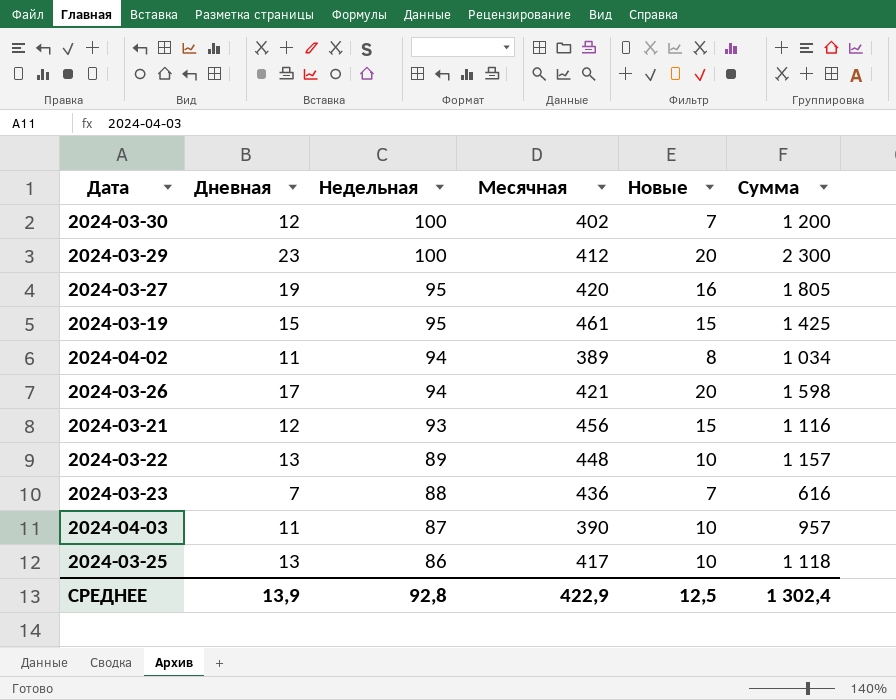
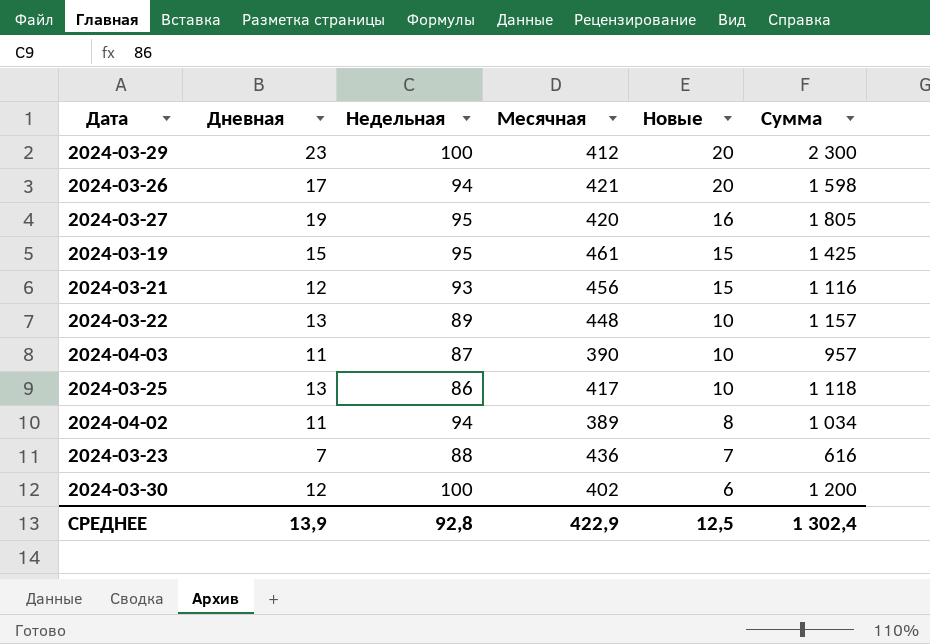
row order: Недельная descending -> Новые descending
2024-03-30 | Новые: 7 -> 6

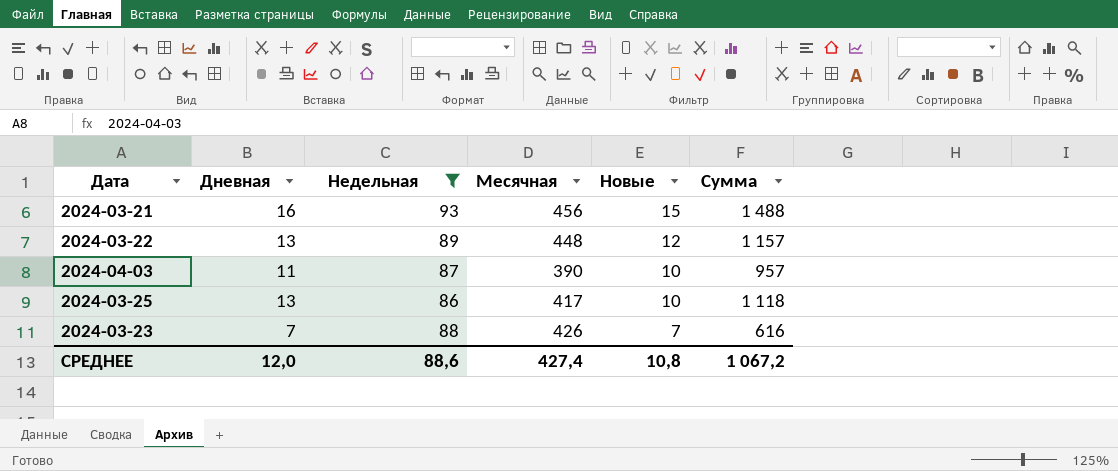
filter: none -> Недельная <= 93
2024-03-21 | Дневная: 12 -> 16
2024-03-21 | Сумма: 1 116 -> 1 488
2024-03-22 | Новые: 10 -> 12
2024-03-23 | Месячная: 436 -> 426
СРЕДНЕЕ | Дневная: 13,9 -> 12,0
СРЕДНЕЕ | Недельная: 92,8 -> 88,6
СРЕДНЕЕ | Месячная: 422,9 -> 427,4
СРЕДНЕЕ | Новые: 12,5 -> 10,8
СРЕДНЕЕ | Сумма: 1 302,4 -> 1 067,2

